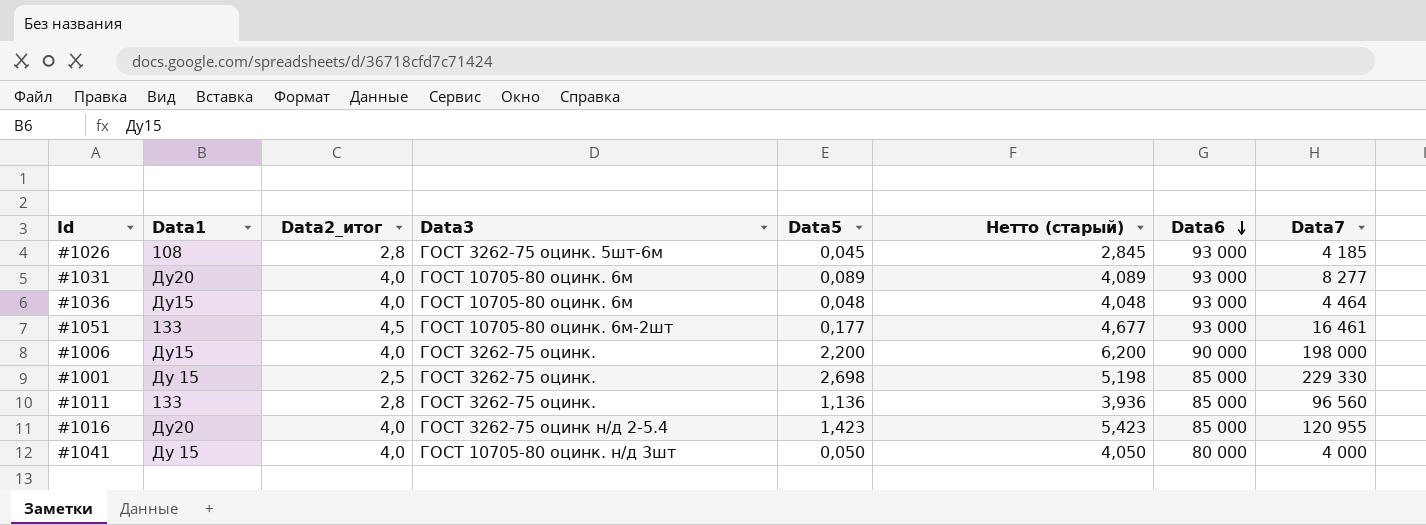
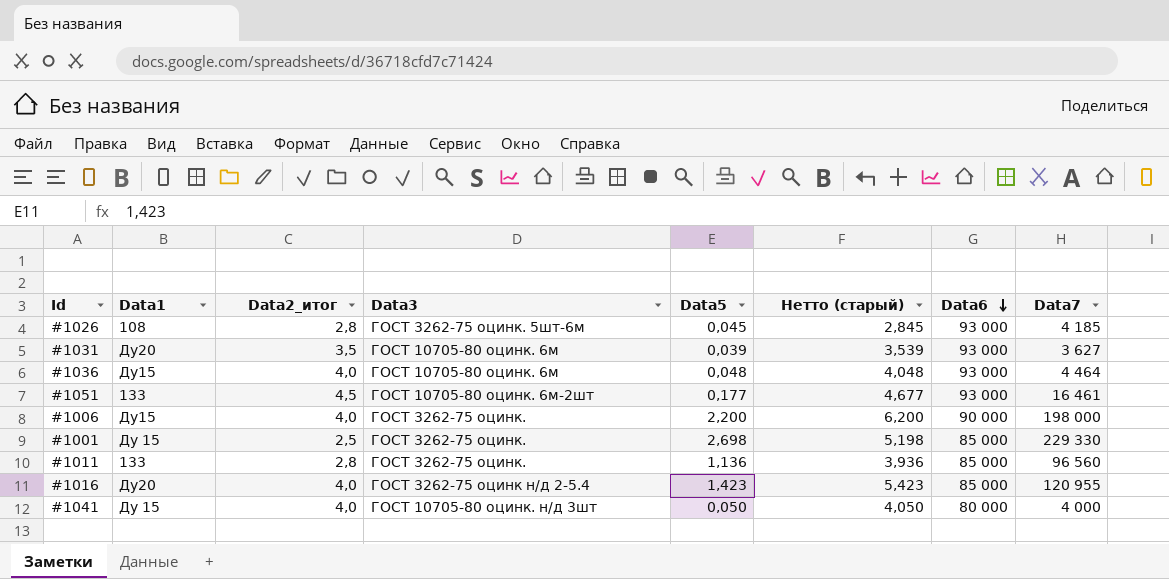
#1031 | Data2_итог: 4,0 -> 3,5
#1031 | Data5: 0,089 -> 0,039
#1031 | Нетто (старый): 4,089 -> 3,539
#1031 | Data7: 8 277 -> 3 627

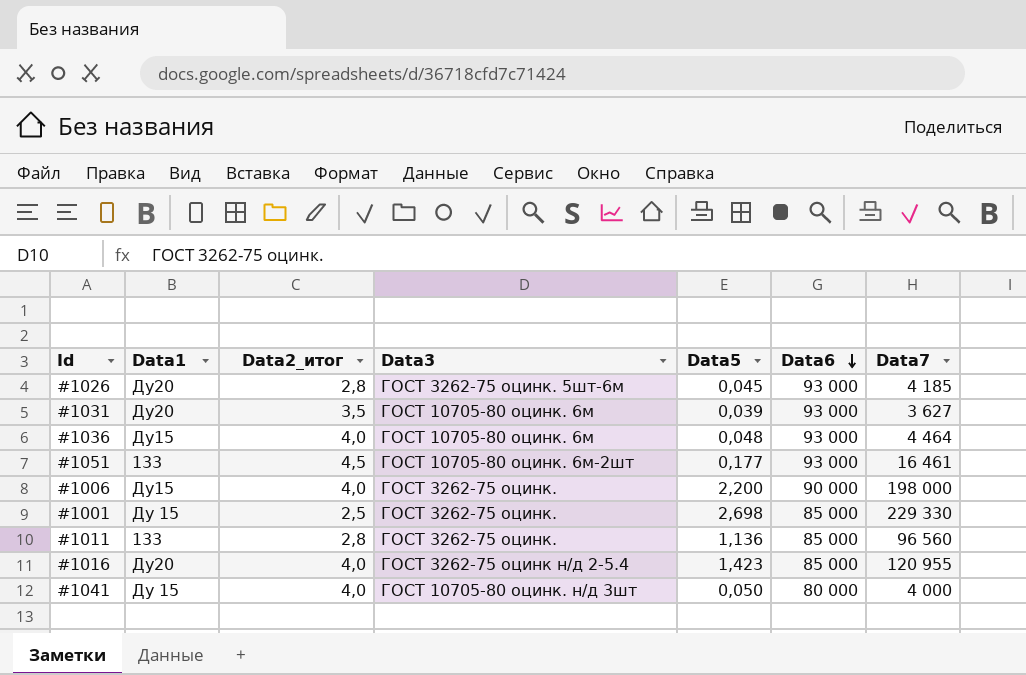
column Нетто (старый) | formula: [Data2_итог] + [Data5] -> none
#1026 | Data1: 108 -> Ду20

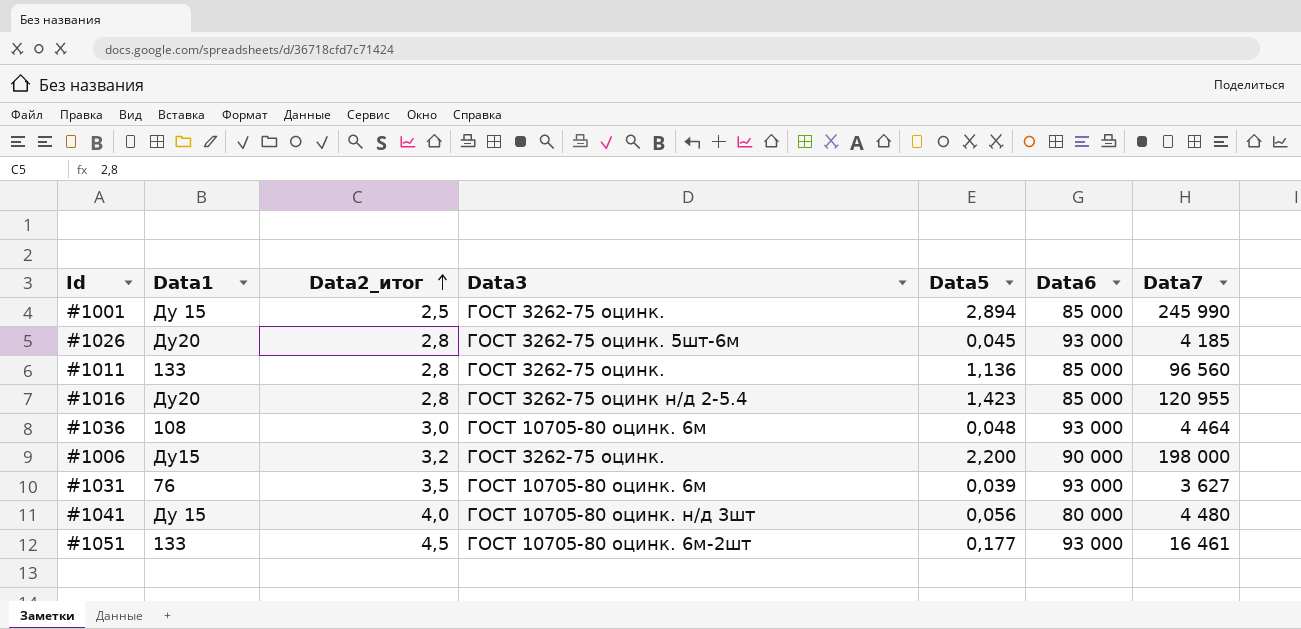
row order: Data6 descending -> Data2_итог ascending
#1001 | Data5: 2,698 -> 2,894
#1001 | Data7: 229 330 -> 245 990
#1016 | Data2_итог: 4,0 -> 2,8
#1036 | Data1: Ду15 -> 108
#1036 | Data2_итог: 4,0 -> 3,0
#1006 | Data2_итог: 4,0 -> 3,2
#1031 | Data1: Ду20 -> 76
#1041 | Data5: 0,050 -> 0,056
#1041 | Data7: 4 000 -> 4 480

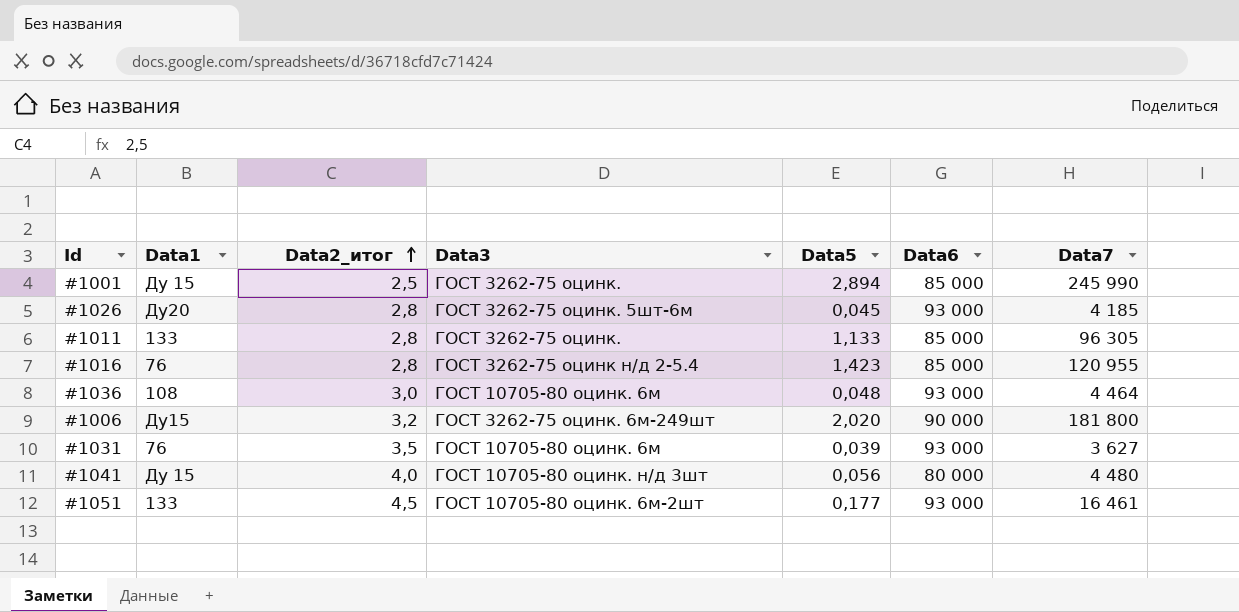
#1011 | Data5: 1,136 -> 1,133
#1011 | Data7: 96 560 -> 96 305
#1016 | Data1: Ду20 -> 76
#1006 | Data3: ГОСТ 3262-75 оцинк. -> ГОСТ 3262-75 оцинк. 6м-249шт
#1006 | Data5: 2,200 -> 2,020
#1006 | Data7: 198 000 -> 181 800

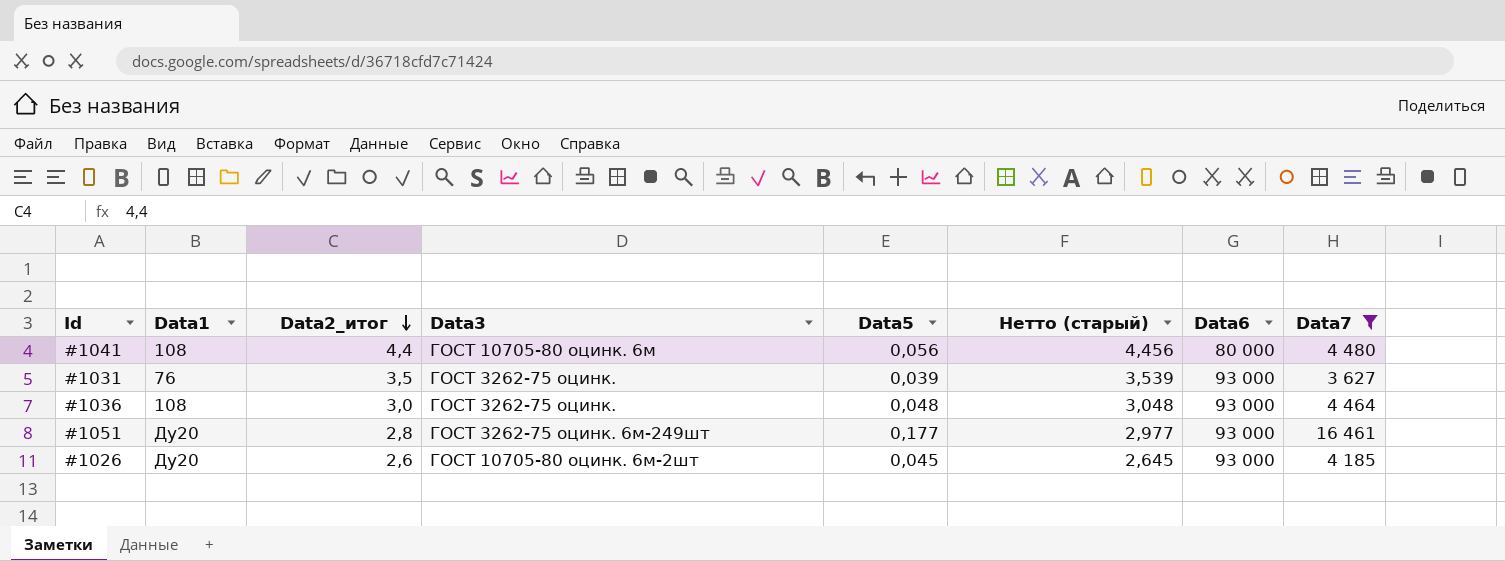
filter: none -> Data7 <= 16 461
row order: Data2_итог ascending -> Data2_итог descending
column Нетто (старый) | formula: none -> [Data2_итог] + [Data5]
#1041 | Data1: Ду 15 -> 108
#1041 | Data2_итог: 4,0 -> 4,4
#1041 | Data3: ГОСТ 10705-80 оцинк. н/д 3шт -> ГОСТ 10705-80 оцинк. 6м
#1031 | Data3: ГОСТ 10705-80 оцинк. 6м -> ГОСТ 3262-75 оцинк.
#1036 | Data3: ГОСТ 10705-80 оцинк. 6м -> ГОСТ 3262-75 оцинк.
#1051 | Data1: 133 -> Ду20
#1051 | Data2_итог: 4,5 -> 2,8
#1051 | Data3: ГОСТ 10705-80 оцинк. 6м-2шт -> ГОСТ 3262-75 оцинк. 6м-249шт
#1026 | Data2_итог: 2,8 -> 2,6
#1026 | Data3: ГОСТ 3262-75 оцинк. 5шт-6м -> ГОСТ 10705-80 оцинк. 6м-2шт

